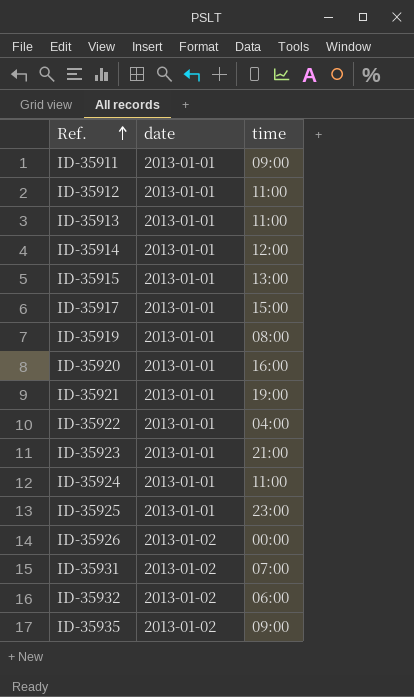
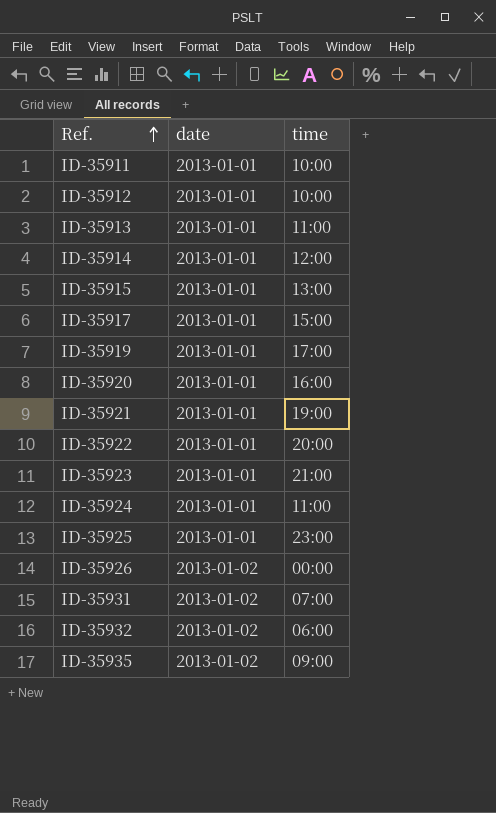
ID-35911 | time: 09:00 -> 10:00
ID-35912 | time: 11:00 -> 10:00
ID-35919 | time: 08:00 -> 17:00
ID-35922 | time: 04:00 -> 20:00

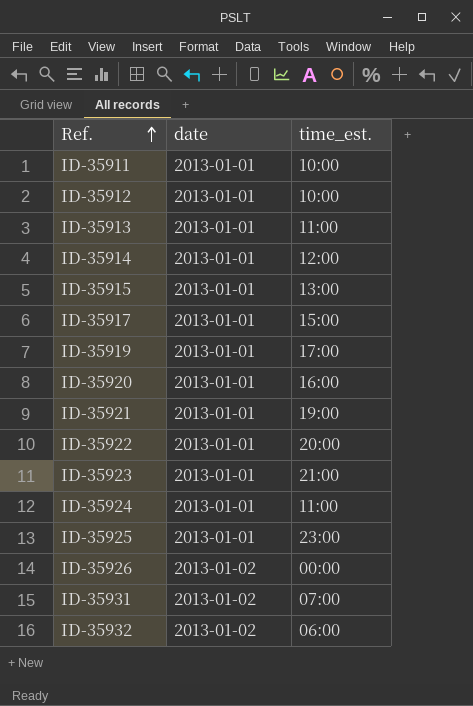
column name: time -> time_est.
row ID-35935: 2013-01-02 | 09:00 -> none

